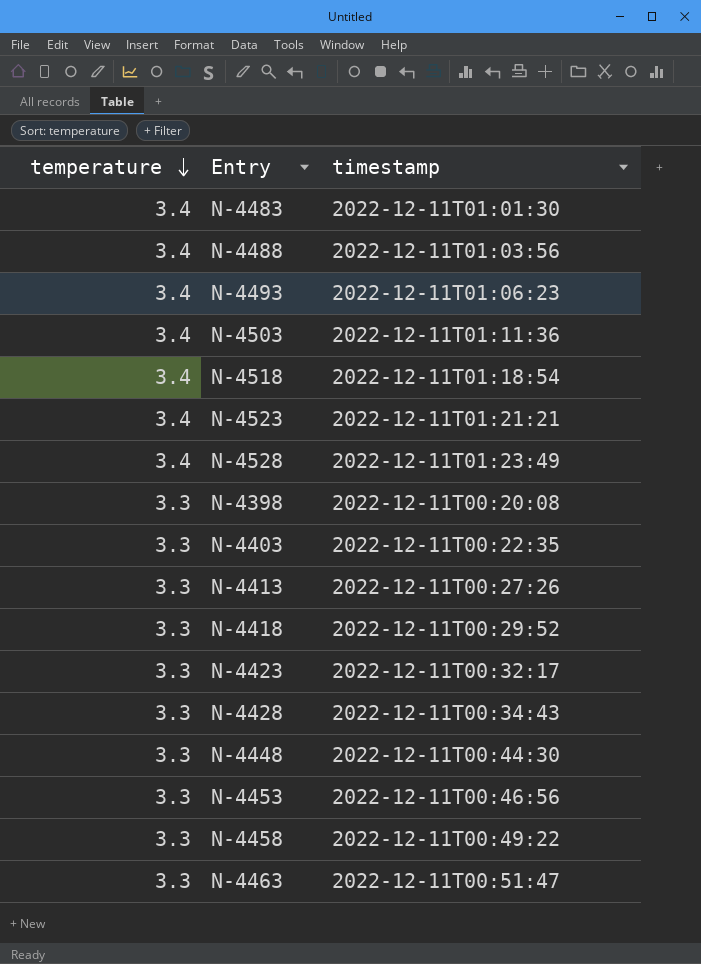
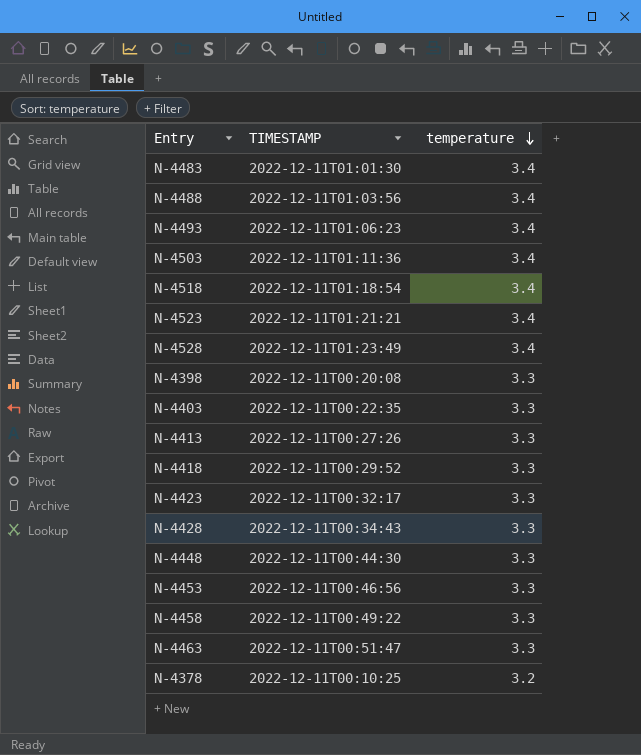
column name: timestamp -> TIMESTAMP
column temperature | position: 1 -> 3
row N-4378: none -> 2022-12-11T00:10:25 | 3.2

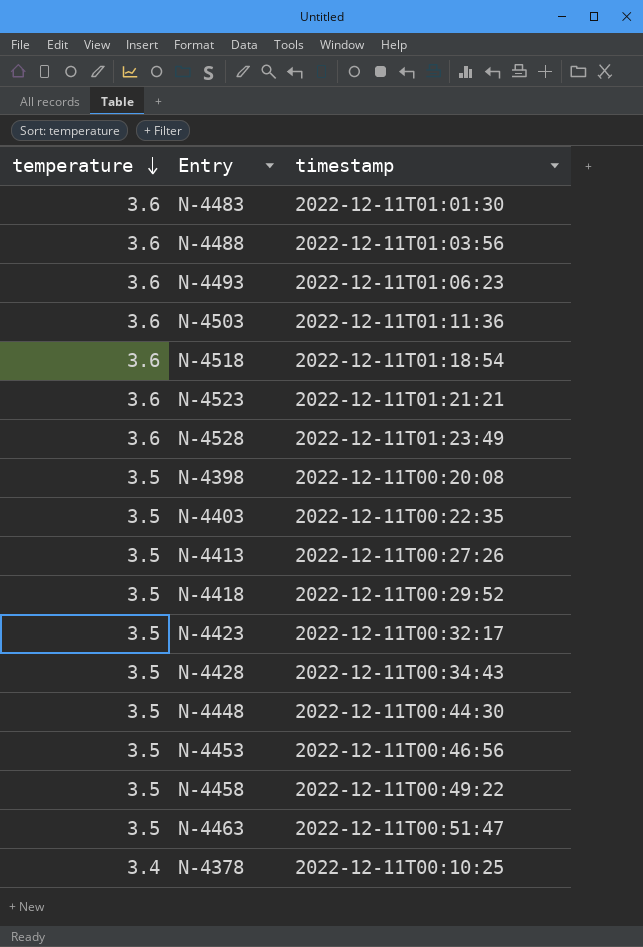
column temperature | position: 3 -> 1
column name: TIMESTAMP -> timestamp
N-4483 | temperature: 3.4 -> 3.6
N-4488 | temperature: 3.4 -> 3.6
N-4493 | temperature: 3.4 -> 3.6
N-4503 | temperature: 3.4 -> 3.6
N-4518 | temperature: 3.4 -> 3.6
N-4523 | temperature: 3.4 -> 3.6
N-4528 | temperature: 3.4 -> 3.6
N-4398 | temperature: 3.3 -> 3.5
N-4403 | temperature: 3.3 -> 3.5
N-4413 | temperature: 3.3 -> 3.5
N-4418 | temperature: 3.3 -> 3.5
N-4423 | temperature: 3.3 -> 3.5
N-4428 | temperature: 3.3 -> 3.5
N-4448 | temperature: 3.3 -> 3.5
N-4453 | temperature: 3.3 -> 3.5
N-4458 | temperature: 3.3 -> 3.5
N-4463 | temperature: 3.3 -> 3.5
N-4378 | temperature: 3.2 -> 3.4

